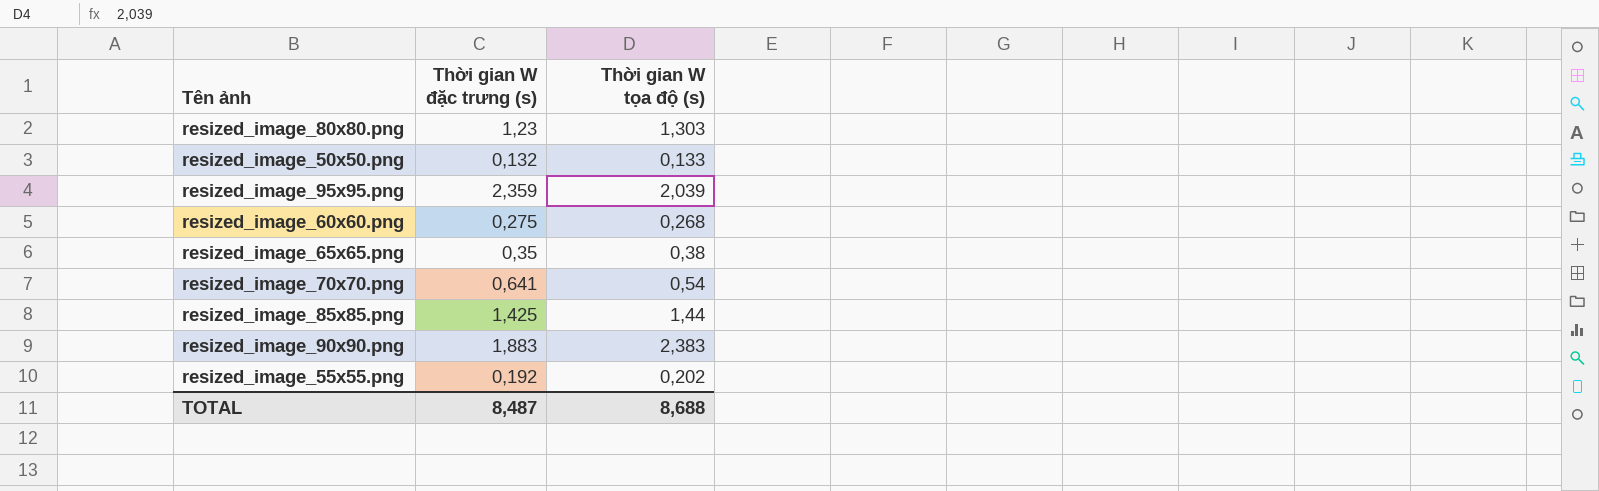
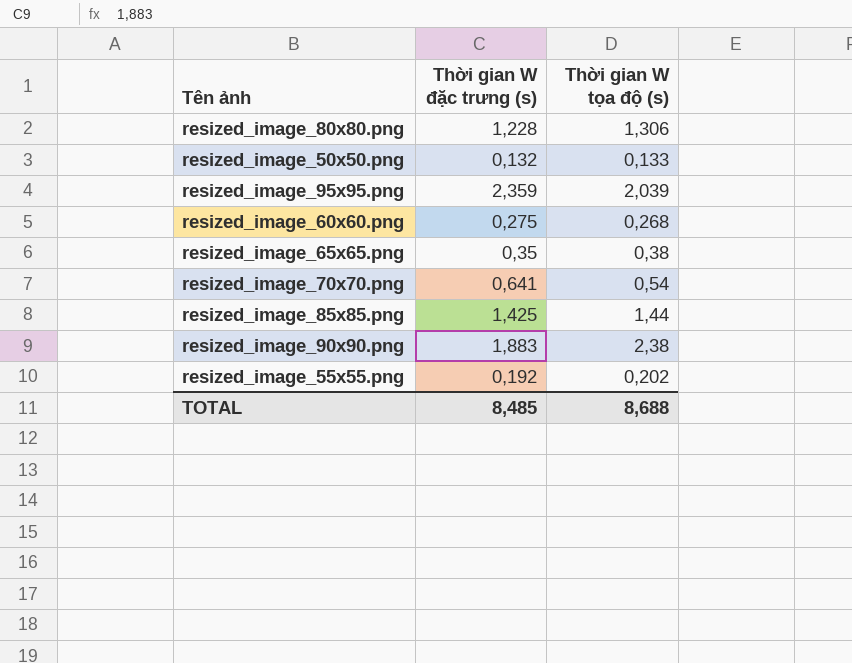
resized_image_80x80.png | Thời gian W đặc trưng (s): 1,23 -> 1,228
resized_image_80x80.png | Thời gian W tọa độ (s): 1,303 -> 1,306
resized_image_90x90.png | Thời gian W tọa độ (s): 2,383 -> 2,38
TOTAL | Thời gian W đặc trưng (s): 8,487 -> 8,485

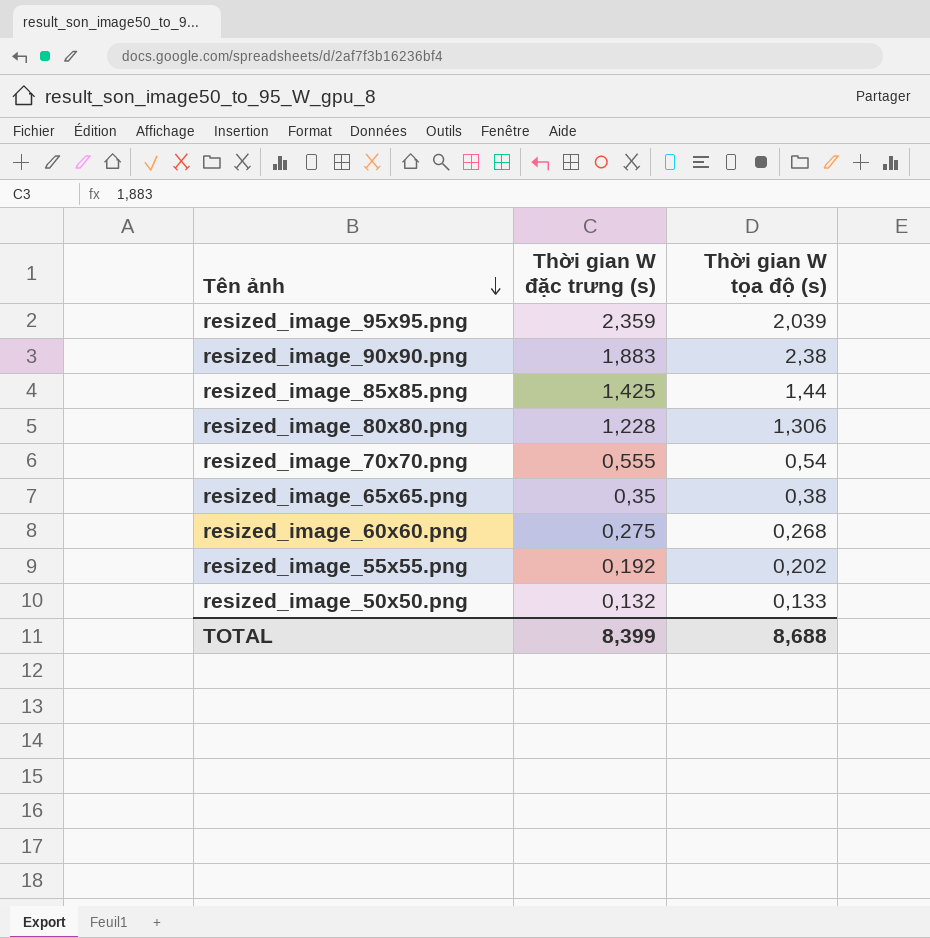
row order: none -> Tên ảnh descending
resized_image_70x70.png | Thời gian W đặc trưng (s): 0,641 -> 0,555
TOTAL | Thời gian W đặc trưng (s): 8,485 -> 8,399

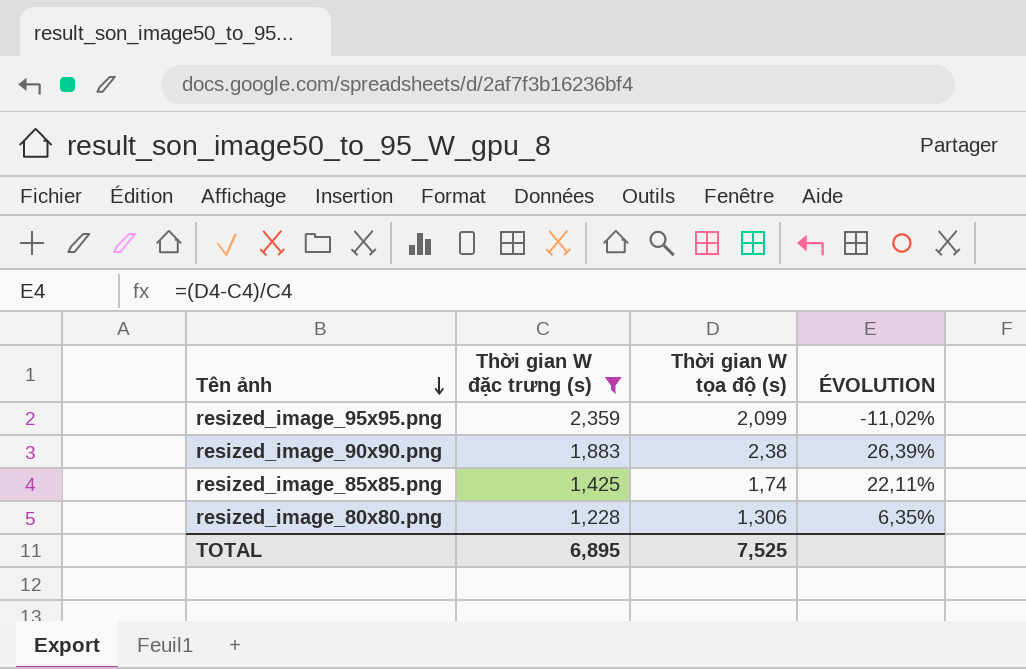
filter: none -> Thời gian W đặc trưng (s) >= 1,228
column ÉVOLUTION | formula: none -> ([Thời gian W tọa độ (s)] - [Thời gian W đặc trưng (s)]) / [Thời gian W đặc trưng (s)]
resized_image_95x95.png | Thời gian W tọa độ (s): 2,039 -> 2,099
resized_image_85x85.png | Thời gian W tọa độ (s): 1,44 -> 1,74
TOTAL | Thời gian W đặc trưng (s): 8,399 -> 6,895
TOTAL | Thời gian W tọa độ (s): 8,688 -> 7,525

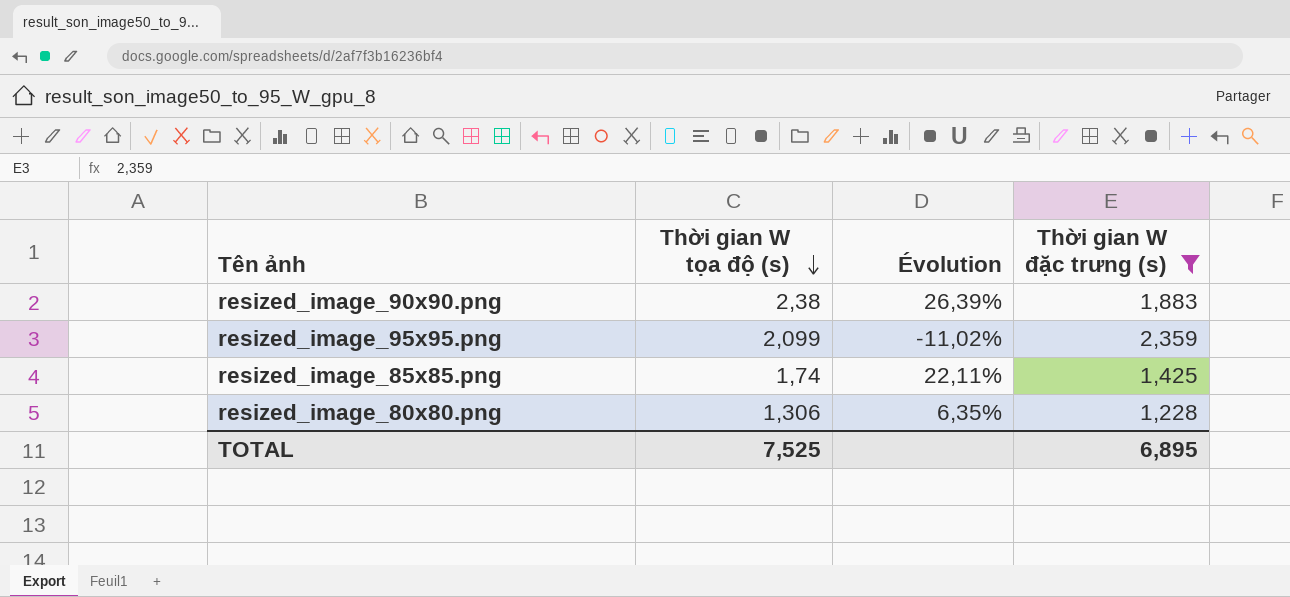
row order: Tên ảnh descending -> Thời gian W tọa độ (s) descending
column name: ÉVOLUTION -> Évolution
column Thời gian W đặc trưng (s) | position: 2 -> 4

